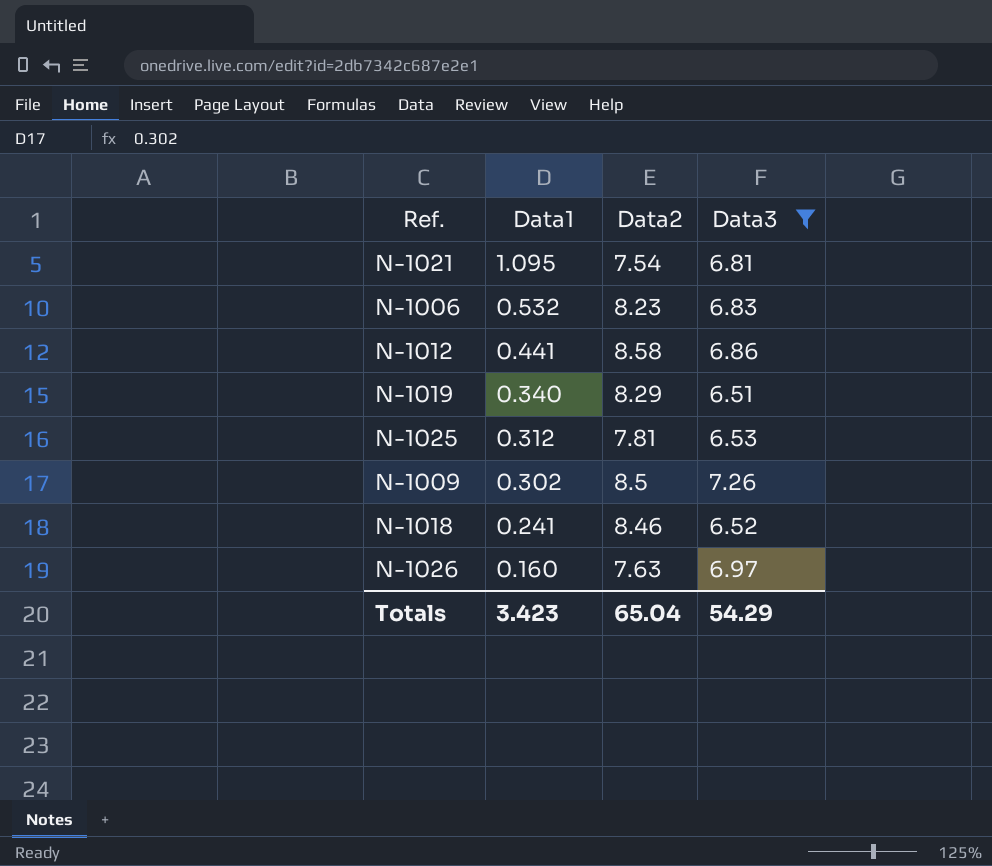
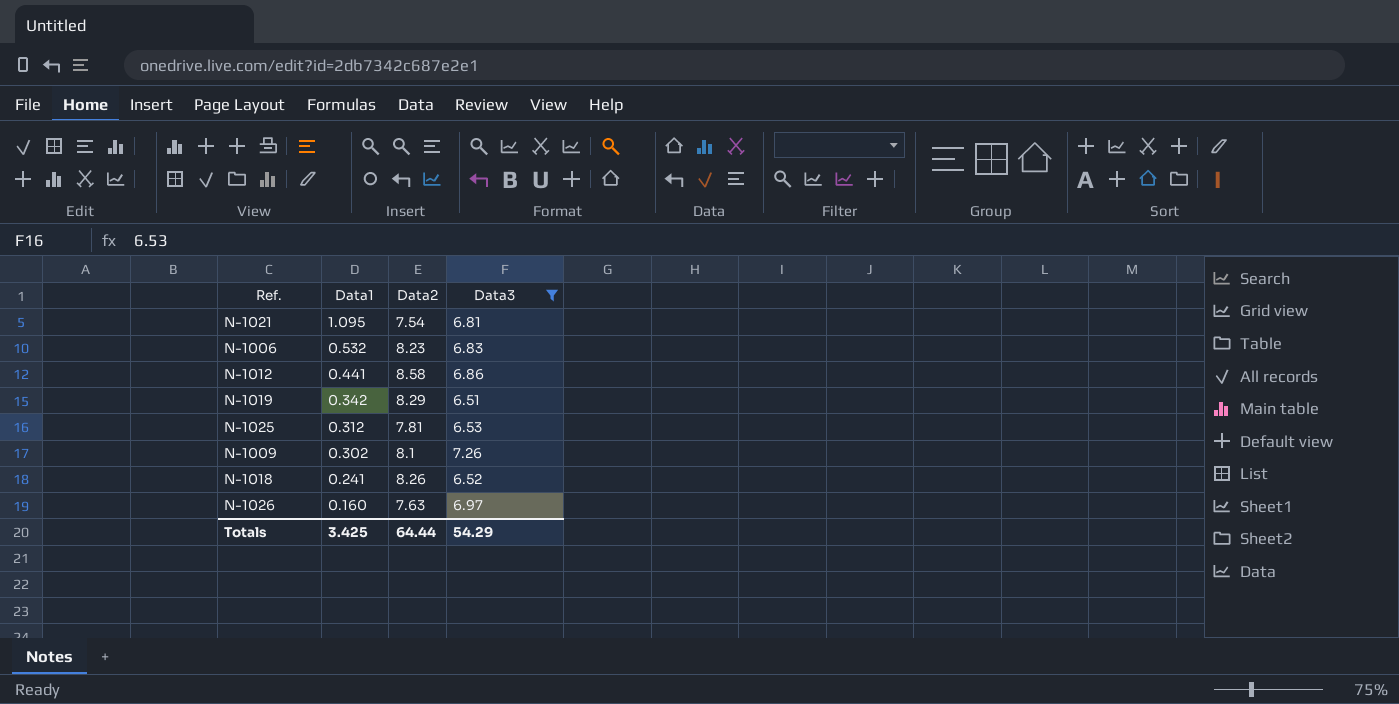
N-1019 | Data1: 0.340 -> 0.342
N-1009 | Data2: 8.5 -> 8.1
N-1018 | Data2: 8.46 -> 8.26
Totals | Data1: 3.423 -> 3.425
Totals | Data2: 65.04 -> 64.44

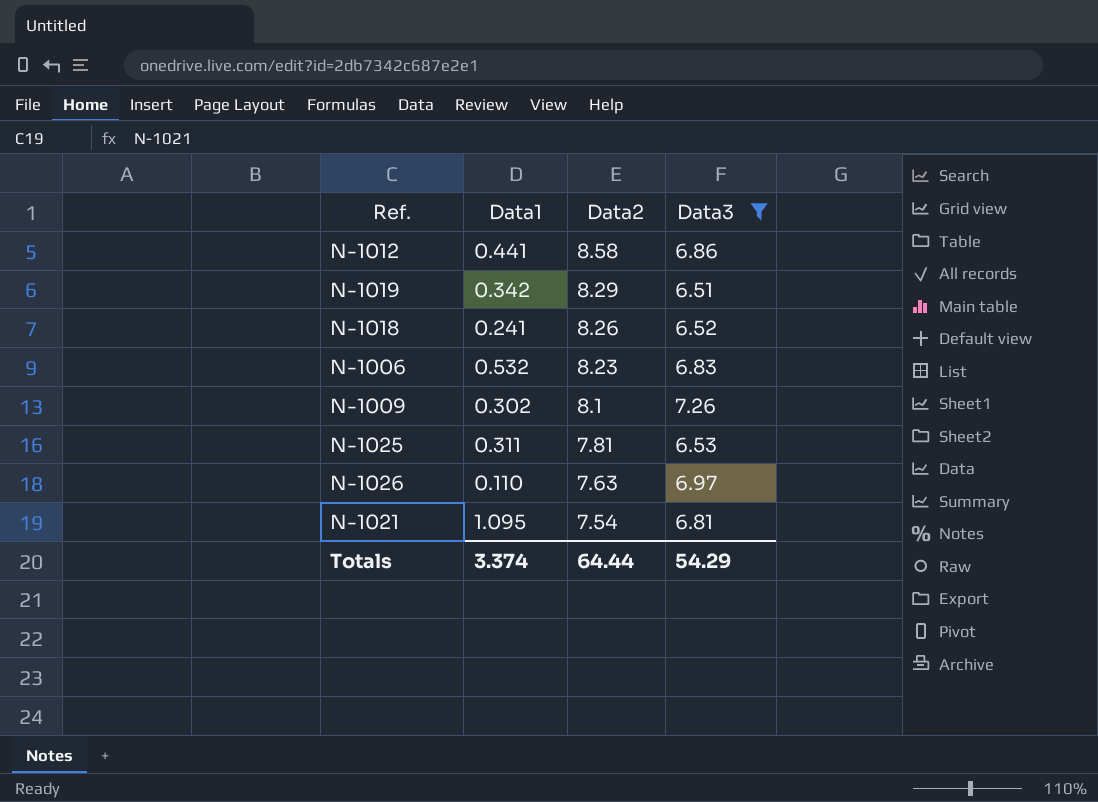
row order: Data1 descending -> Data2 descending
N-1025 | Data1: 0.312 -> 0.311
N-1026 | Data1: 0.160 -> 0.110
Totals | Data1: 3.425 -> 3.374

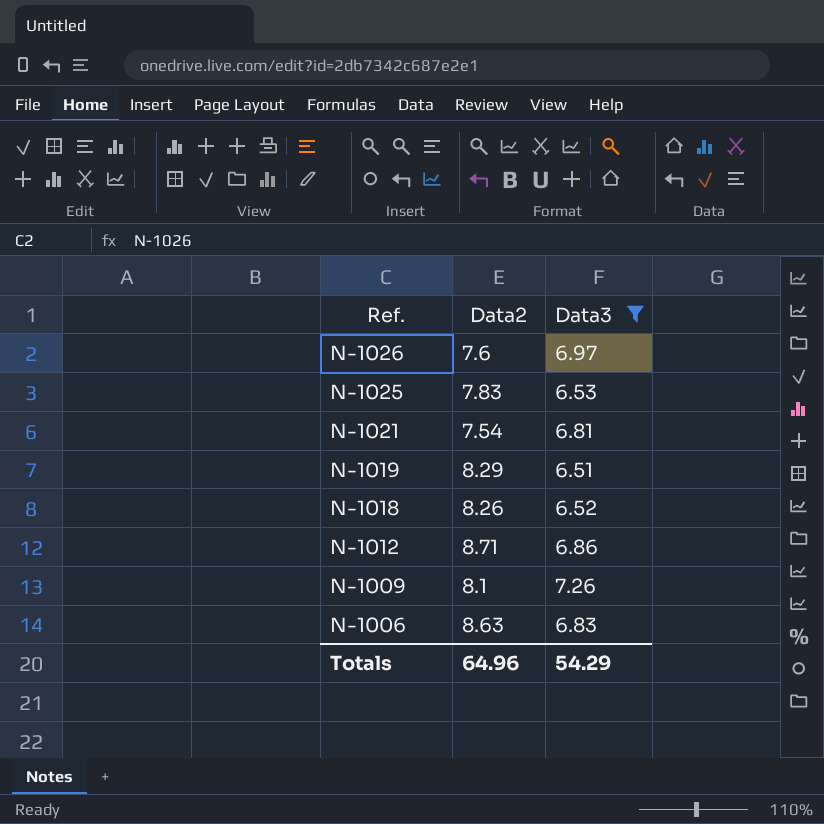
row order: Data2 descending -> Ref. descending
column Data1 | position: 2 -> none
N-1026 | Data2: 7.63 -> 7.6
N-1025 | Data2: 7.81 -> 7.83
N-1012 | Data2: 8.58 -> 8.71
N-1006 | Data2: 8.23 -> 8.63
Totals | Data2: 64.44 -> 64.96

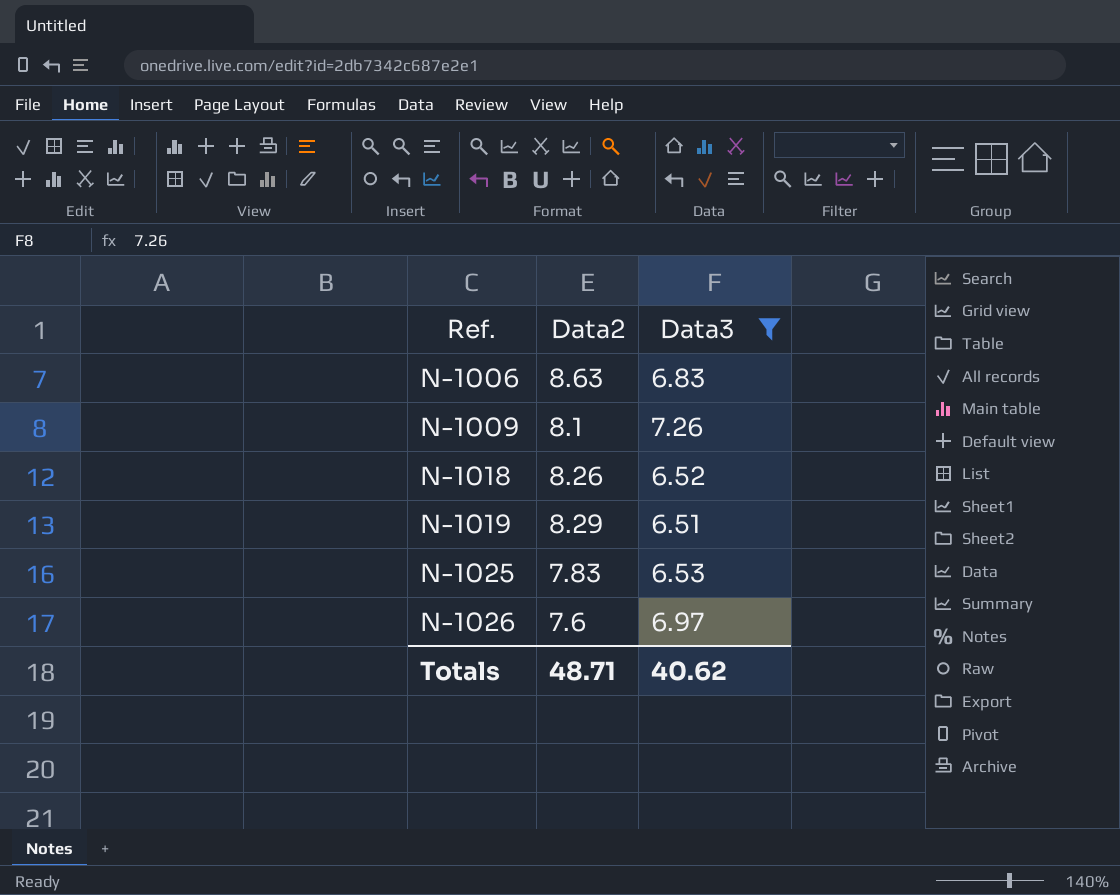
row order: Ref. descending -> Ref. ascending
row N-1021: 7.54 | 6.81 -> none
row N-1012: 8.71 | 6.86 -> none
Totals | Data2: 64.96 -> 48.71
Totals | Data3: 54.29 -> 40.62

